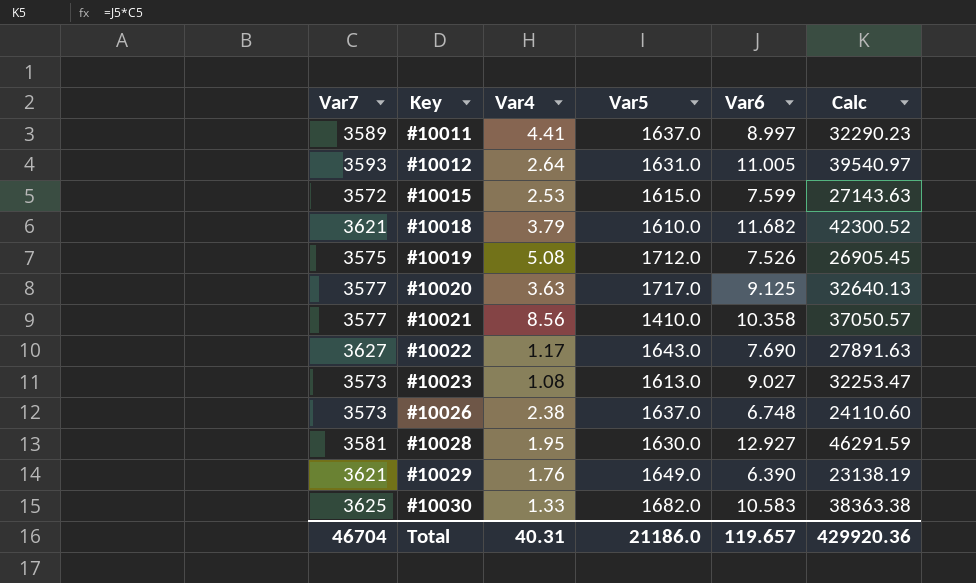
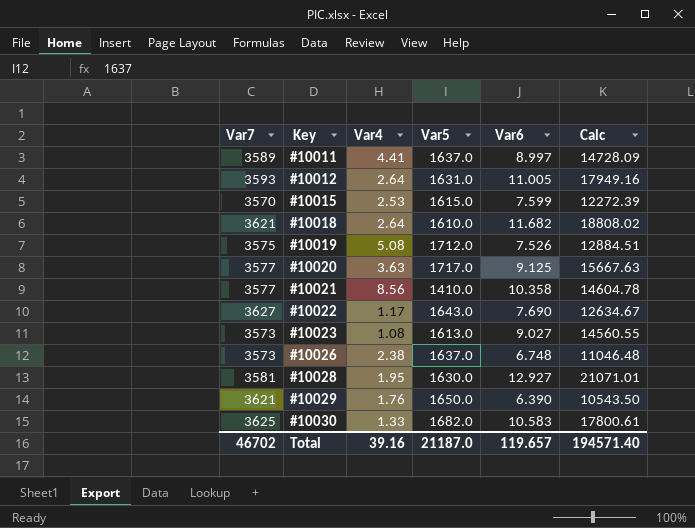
column Calc | formula: [Var7] * [Var6] -> [Var5] * [Var6]
#10015 | Var7: 3572 -> 3570
#10018 | Var4: 3.79 -> 2.64
#10029 | Var5: 1649.0 -> 1650.0
Total | Var7: 46704 -> 46702
Total | Var4: 40.31 -> 39.16
Total | Var5: 21186.0 -> 21187.0
Total | Calc: 429920.36 -> 194571.40

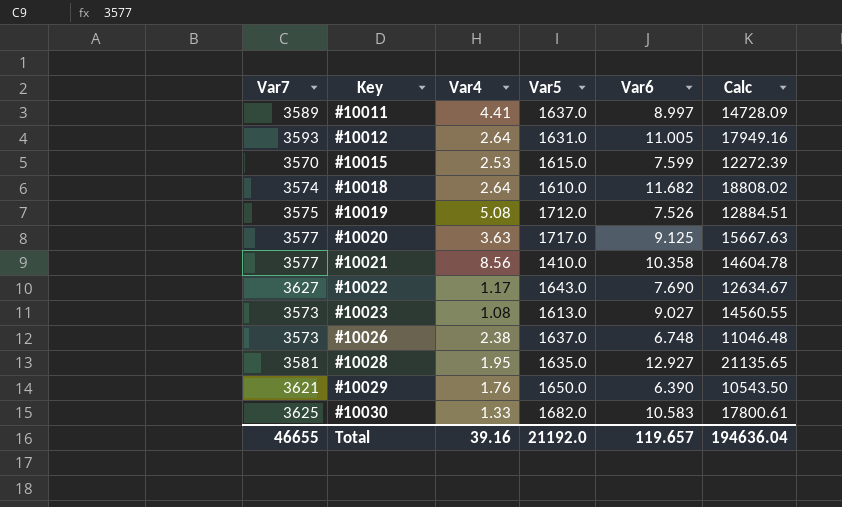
#10018 | Var7: 3621 -> 3574
#10028 | Var5: 1630.0 -> 1635.0
#10028 | Calc: 21071.01 -> 21135.65
Total | Var7: 46702 -> 46655
Total | Var5: 21187.0 -> 21192.0
Total | Calc: 194571.40 -> 194636.04

